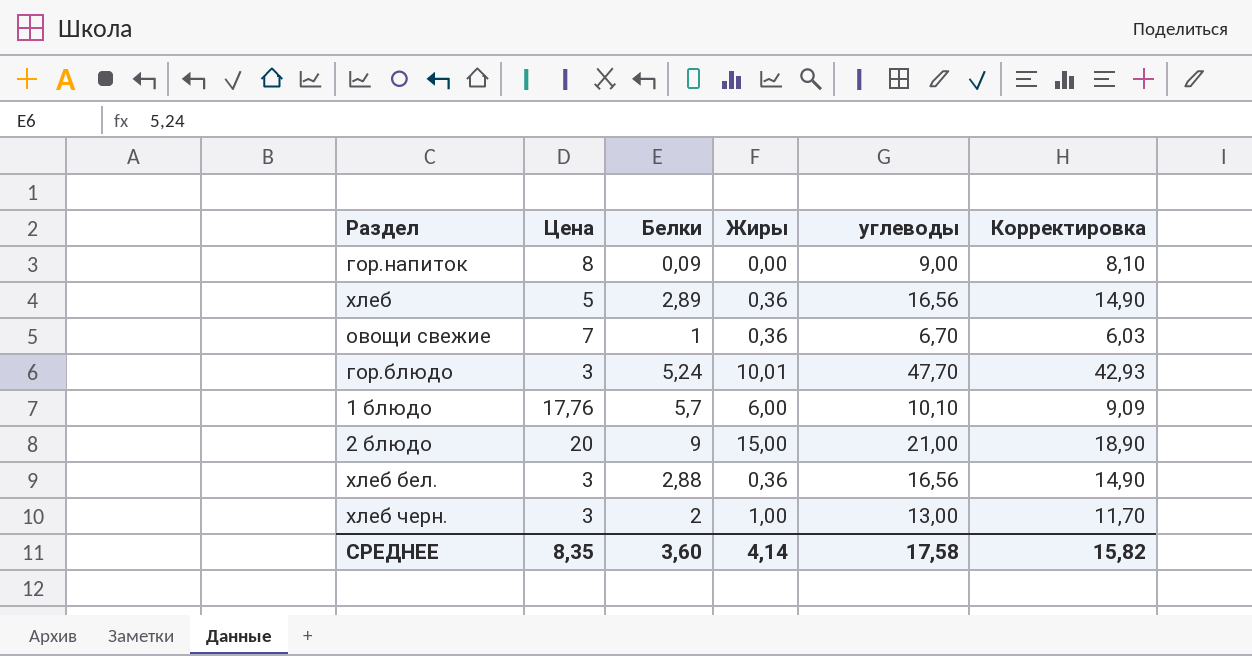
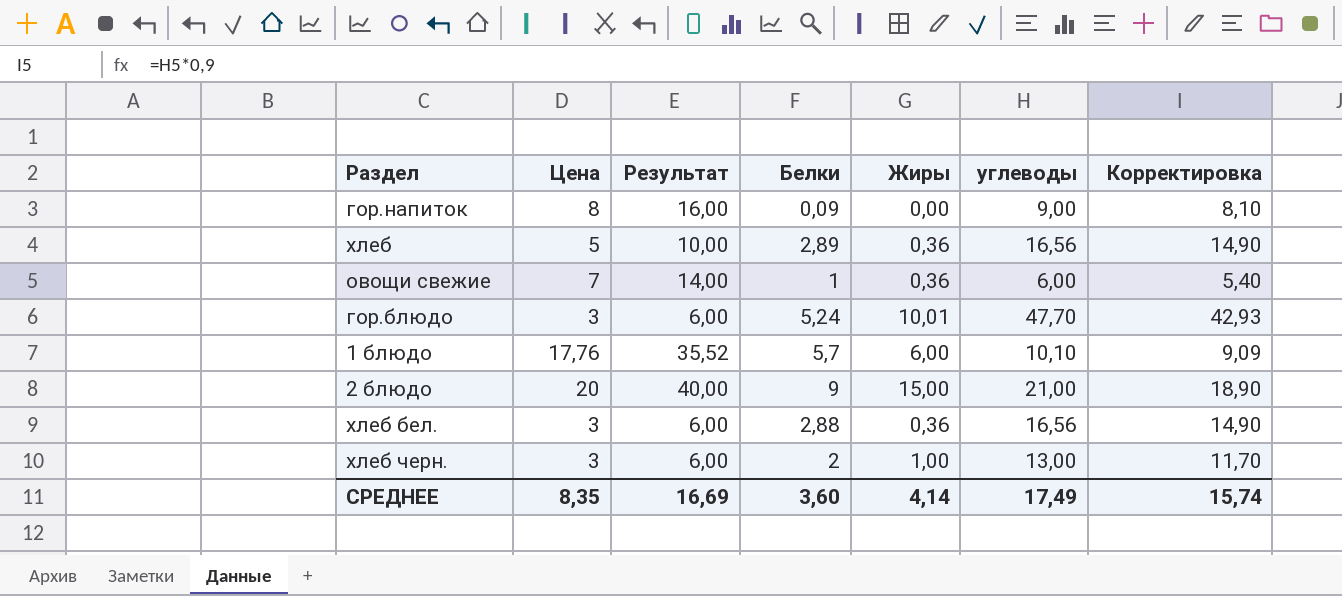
column Результат | formula: none -> [Цена] * 2
овощи свежие | углеводы: 6,70 -> 6,00
овощи свежие | Корректировка: 6,03 -> 5,40
СРЕДНЕЕ | углеводы: 17,58 -> 17,49
СРЕДНЕЕ | Корректировка: 15,82 -> 15,74

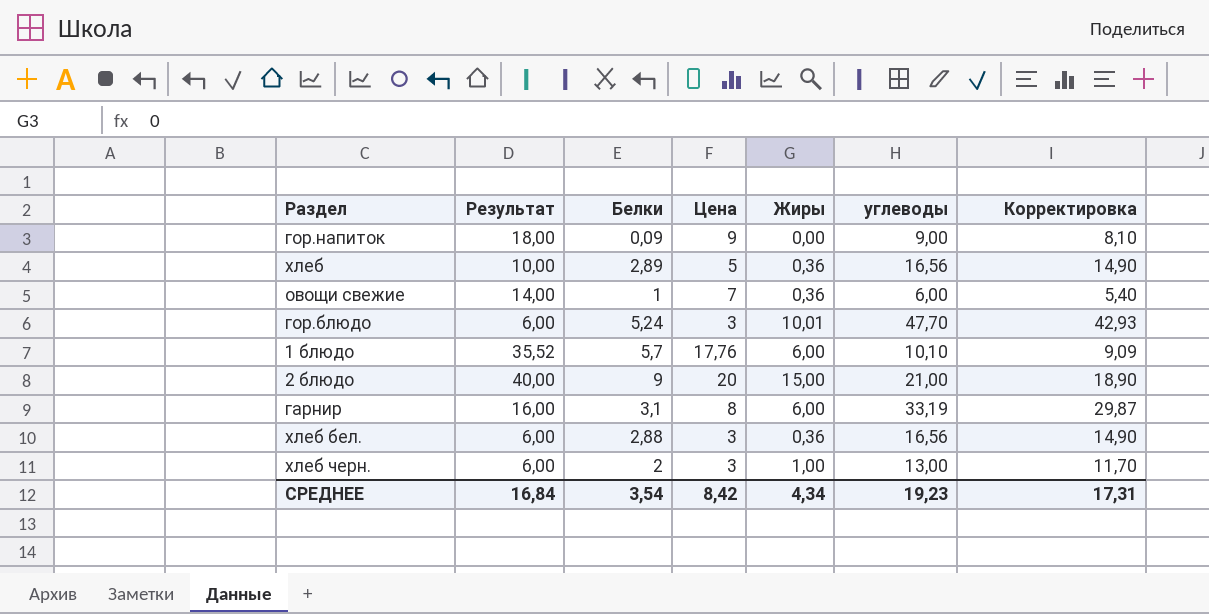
column Цена | position: 2 -> 4
гор.напиток | Результат: 16,00 -> 18,00
гор.напиток | Цена: 8 -> 9
row гарнир: none -> 16,00 | 3,1 | 8 | 6,00 | 33,19 | 29,87
СРЕДНЕЕ | Результат: 16,69 -> 16,84
СРЕДНЕЕ | Белки: 3,60 -> 3,54
СРЕДНЕЕ | Цена: 8,35 -> 8,42
СРЕДНЕЕ | Жиры: 4,14 -> 4,34
СРЕДНЕЕ | углеводы: 17,49 -> 19,23
СРЕДНЕЕ | Корректировка: 15,74 -> 17,31

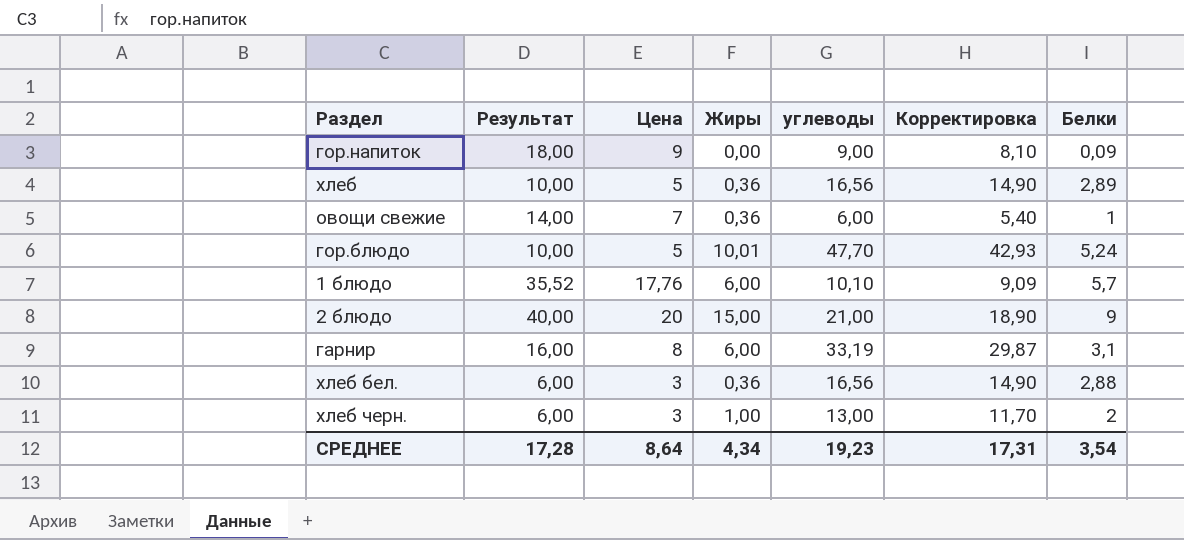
column Белки | position: 3 -> 7
гор.блюдо | Результат: 6,00 -> 10,00
гор.блюдо | Цена: 3 -> 5
СРЕДНЕЕ | Результат: 16,84 -> 17,28
СРЕДНЕЕ | Цена: 8,42 -> 8,64

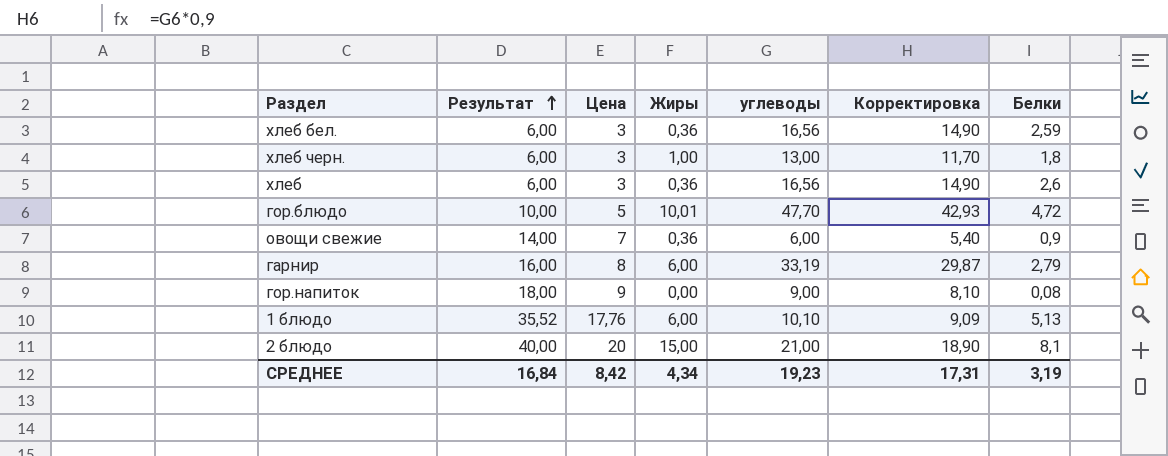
row order: none -> Результат ascending
хлеб бел. | Белки: 2,88 -> 2,59
хлеб черн. | Белки: 2 -> 1,8
хлеб | Результат: 10,00 -> 6,00
хлеб | Цена: 5 -> 3
хлеб | Белки: 2,89 -> 2,6
гор.блюдо | Белки: 5,24 -> 4,72
овощи свежие | Белки: 1 -> 0,9
гарнир | Белки: 3,1 -> 2,79
гор.напиток | Белки: 0,09 -> 0,08
1 блюдо | Белки: 5,7 -> 5,13
2 блюдо | Белки: 9 -> 8,1
СРЕДНЕЕ | Результат: 17,28 -> 16,84
СРЕДНЕЕ | Цена: 8,64 -> 8,42
СРЕДНЕЕ | Белки: 3,54 -> 3,19

